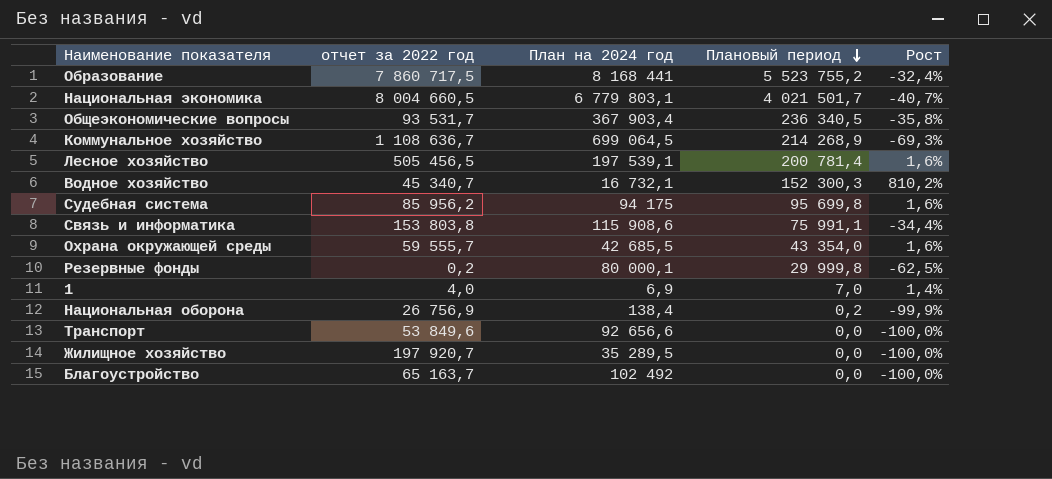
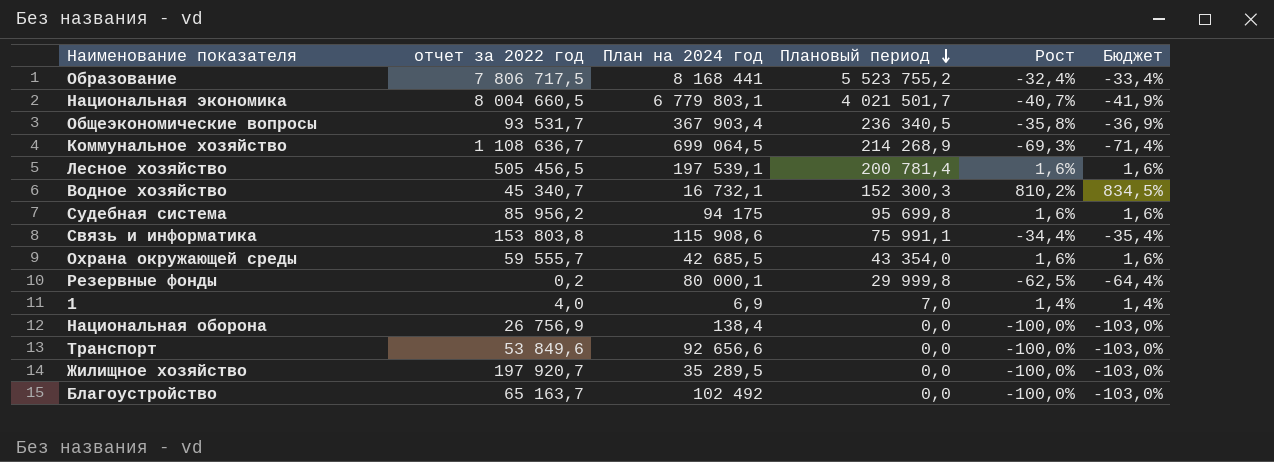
column Бюджет | formula: none -> [Рост] * 1,03
Образование | отчет за 2022 год: 7 860 717,5 -> 7 806 717,5
Национальная оборона | Плановый период: 0,2 -> 0,0
Национальная оборона | Рост: -99,9% -> -100,0%

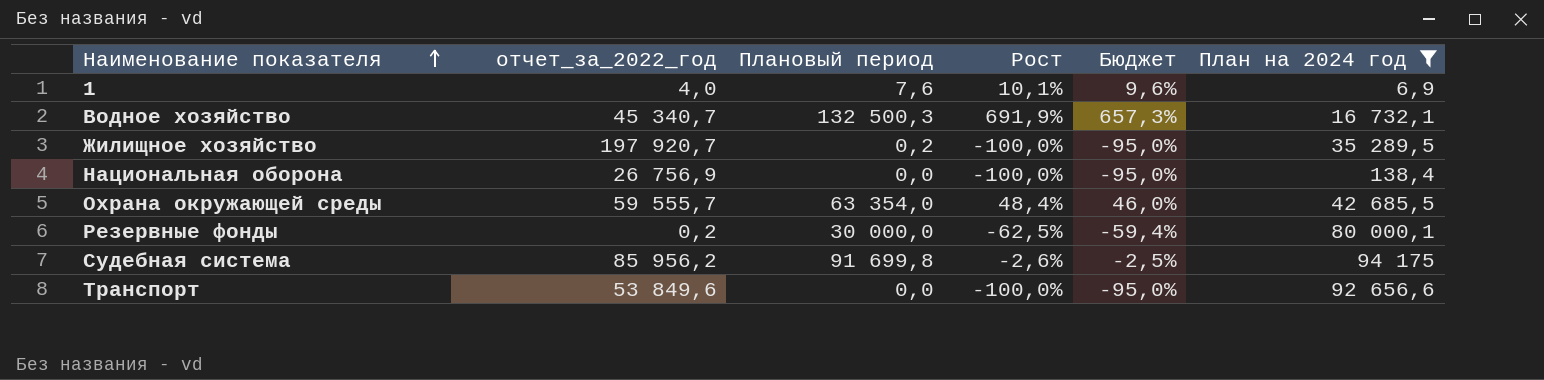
filter: none -> План на 2024 год <= 94 175
row order: Плановый период descending -> Наименование показателя ascending
column name: отчет за 2022 год -> отчет_за_2022_год
column Бюджет | formula: [Рост] * 1,03 -> [Рост] * 0,95
column План на 2024 год | position: 3 -> 6
1 | Плановый период: 7,0 -> 7,6
1 | Рост: 1,4% -> 10,1%
Водное хозяйство | Плановый период: 152 300,3 -> 132 500,3
Водное хозяйство | Рост: 810,2% -> 691,9%
Жилищное хозяйство | Плановый период: 0,0 -> 0,2
Охрана окружающей среды | Плановый период: 43 354,0 -> 63 354,0
Охрана окружающей среды | Рост: 1,6% -> 48,4%
Резервные фонды | Плановый период: 29 999,8 -> 30 000,0
Судебная система | Плановый период: 95 699,8 -> 91 699,8
Судебная система | Рост: 1,6% -> -2,6%

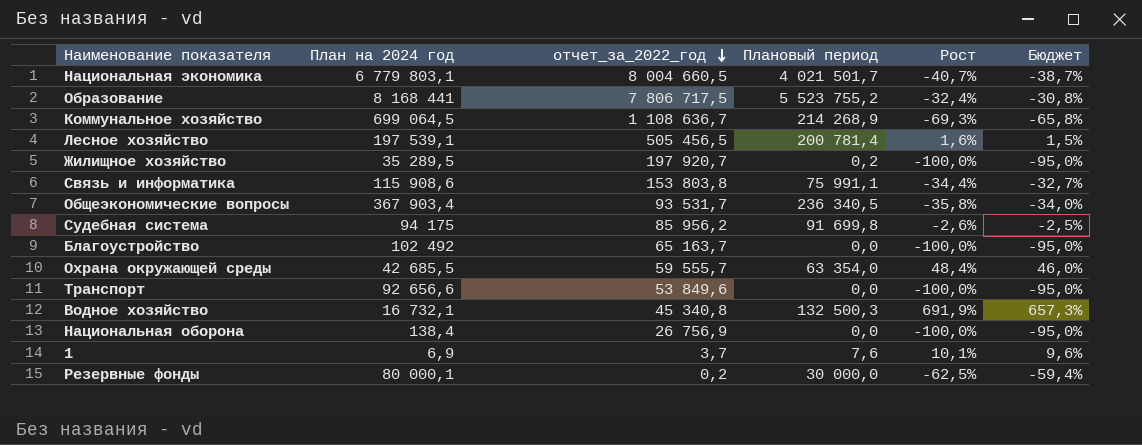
filter: План на 2024 год <= 94 175 -> none
row order: Наименование показателя ascending -> отчет_за_2022_год descending
column План на 2024 год | position: 6 -> 2
Водное хозяйство | отчет_за_2022_год: 45 340,7 -> 45 340,8
1 | отчет_за_2022_год: 4,0 -> 3,7

